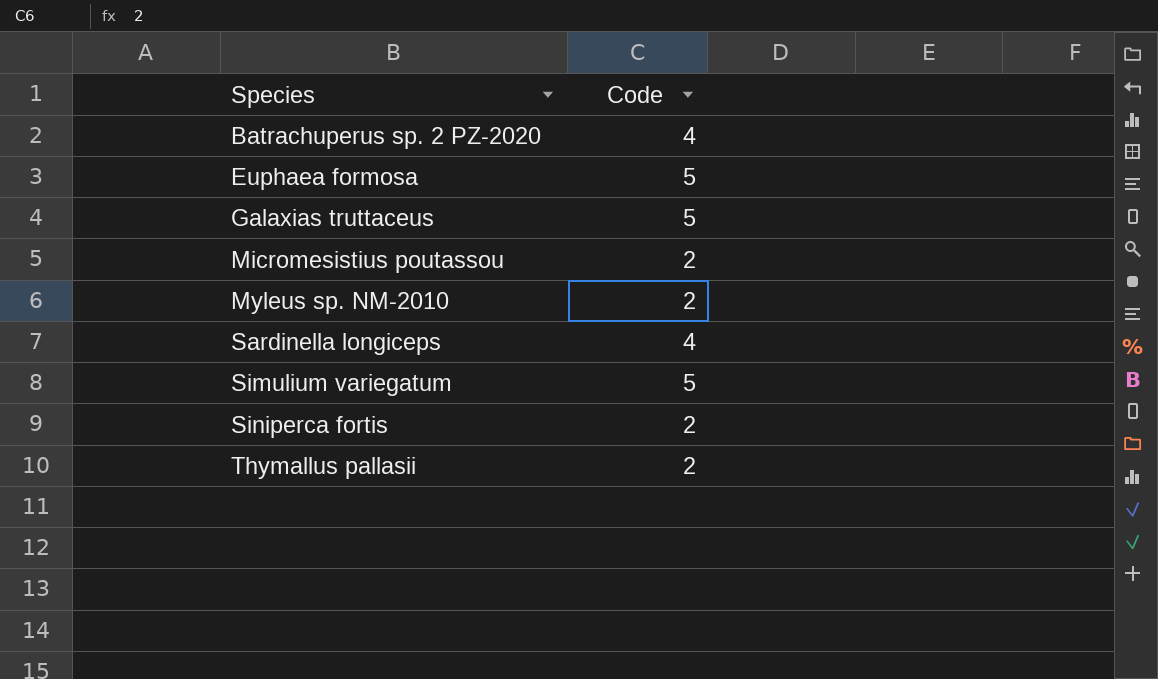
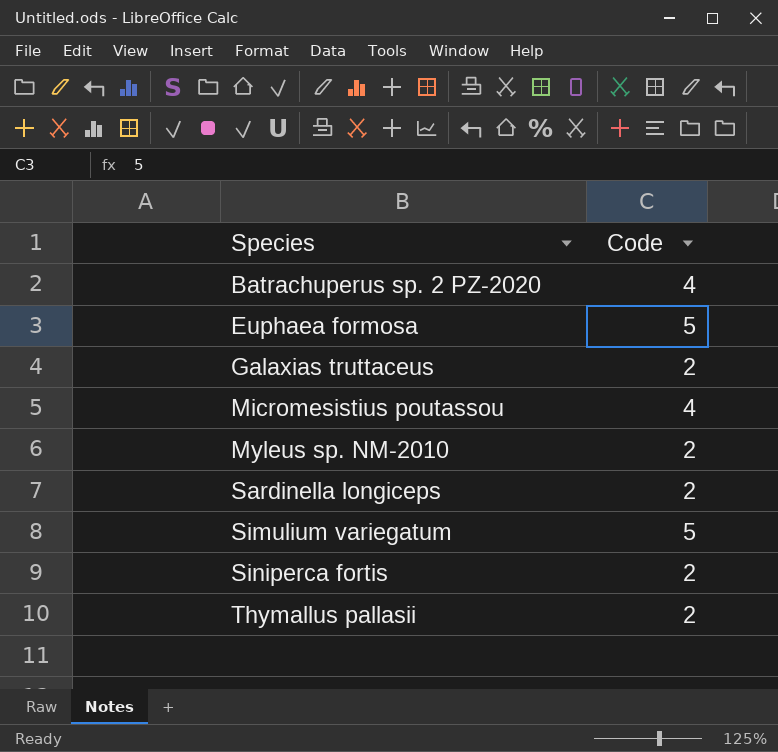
Galaxias truttaceus | Code: 5 -> 2
Micromesistius poutassou | Code: 2 -> 4
Sardinella longiceps | Code: 4 -> 2

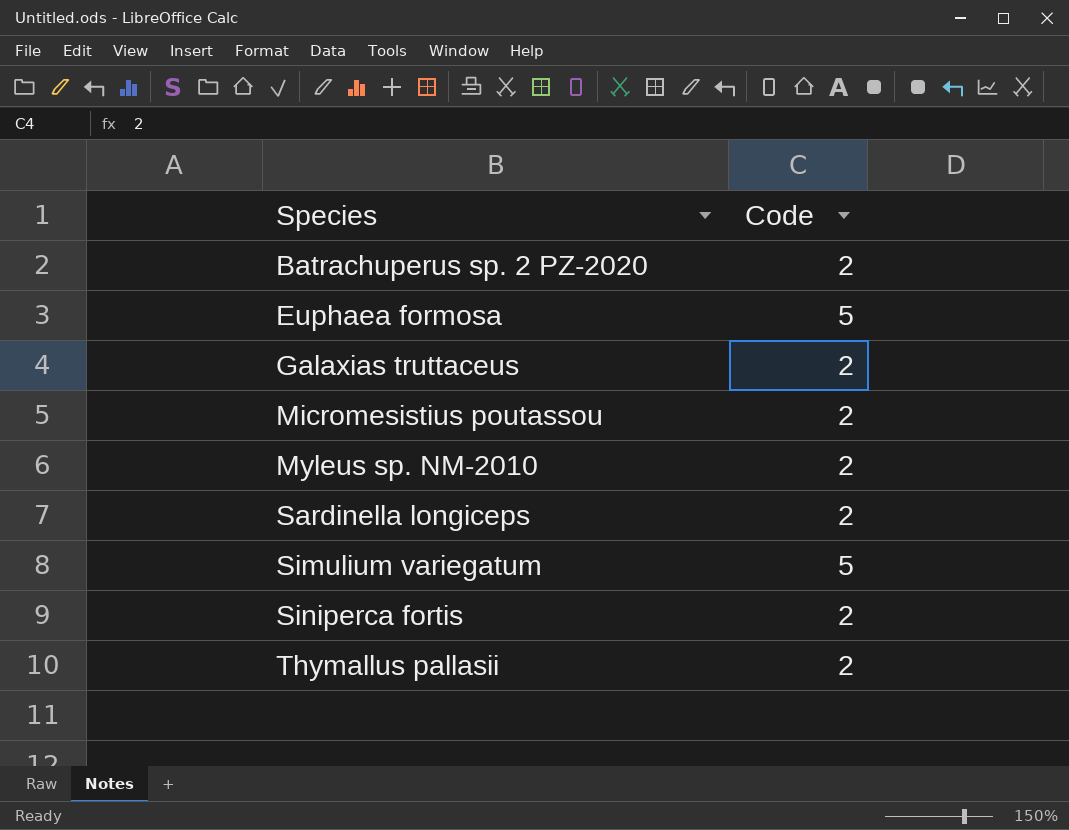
Batrachuperus sp. 2 PZ-2020 | Code: 4 -> 2
Micromesistius poutassou | Code: 4 -> 2

